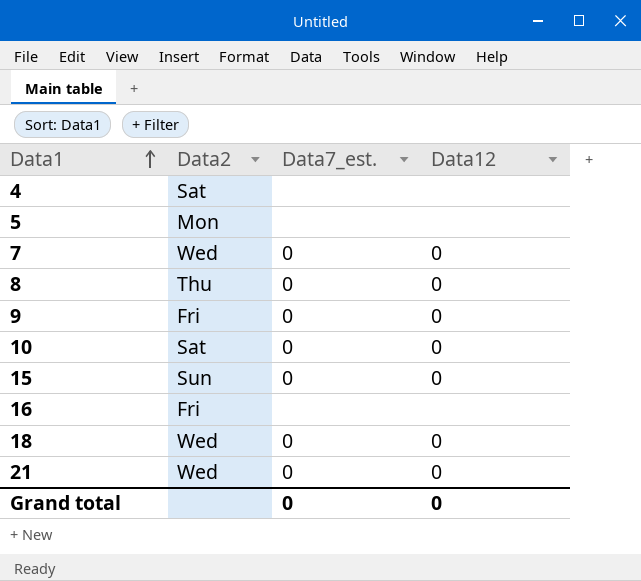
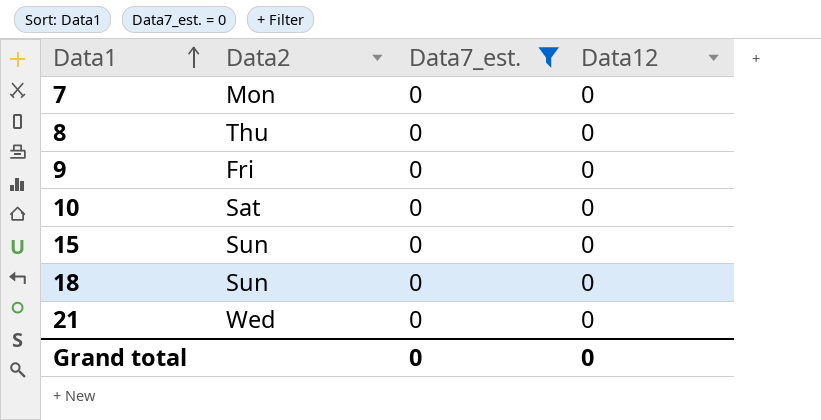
filter: none -> Data7_est. = 0
7 | Data2: Wed -> Mon
18 | Data2: Wed -> Sun

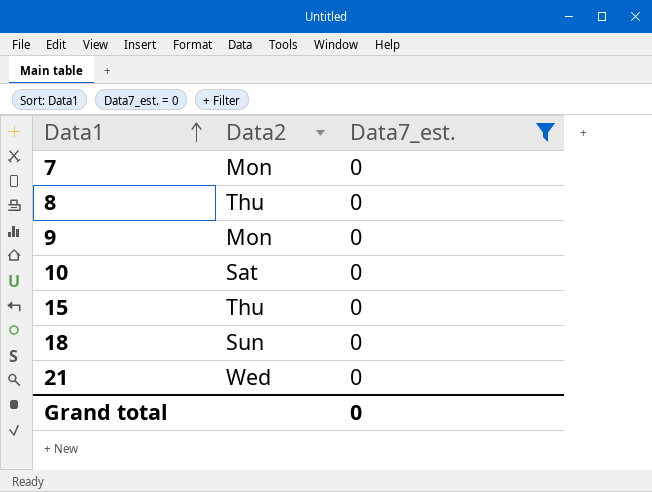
column Data12 | position: 4 -> none
9 | Data2: Fri -> Mon
15 | Data2: Sun -> Thu

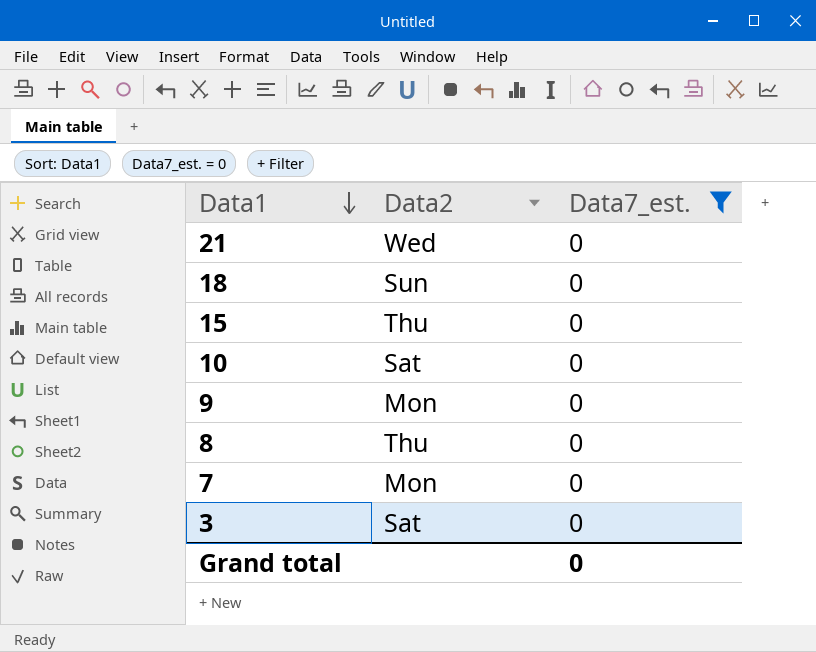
row order: Data1 ascending -> Data1 descending
row 3: none -> Sat | 0

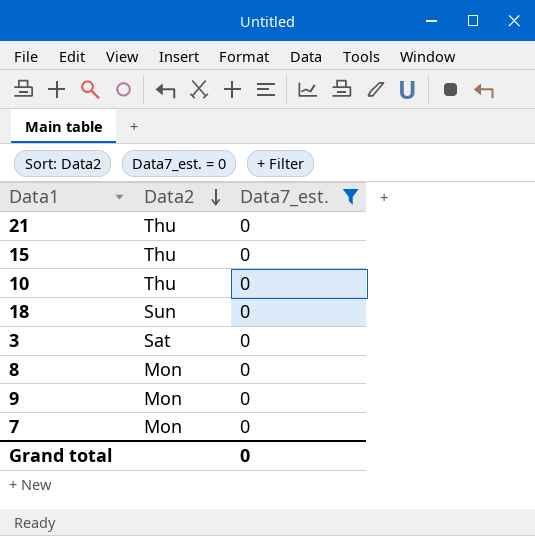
row order: Data1 descending -> Data2 descending
21 | Data2: Wed -> Thu
10 | Data2: Sat -> Thu
8 | Data2: Thu -> Mon

